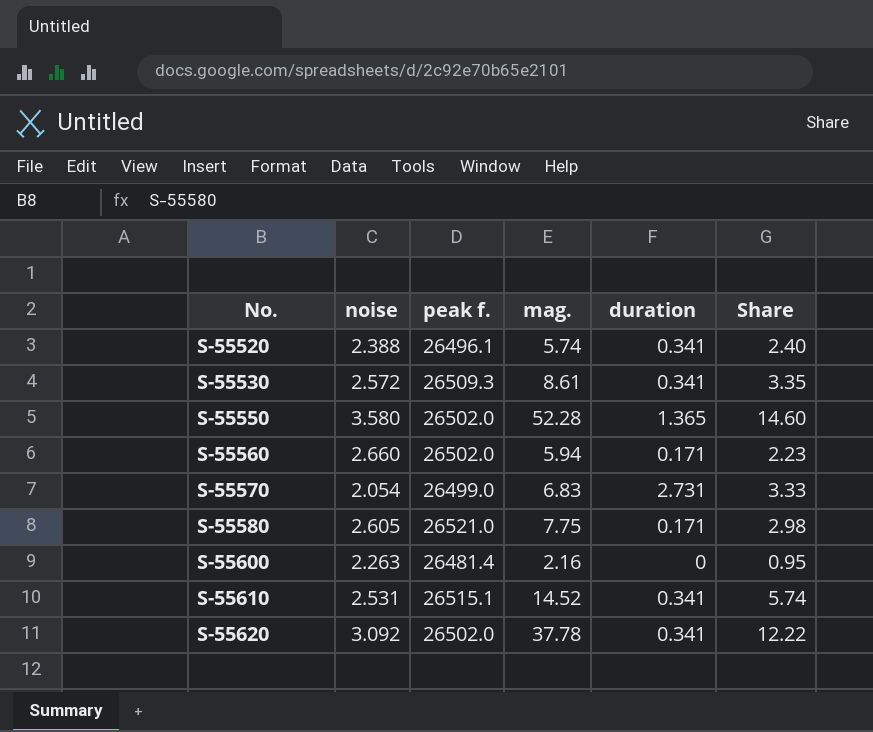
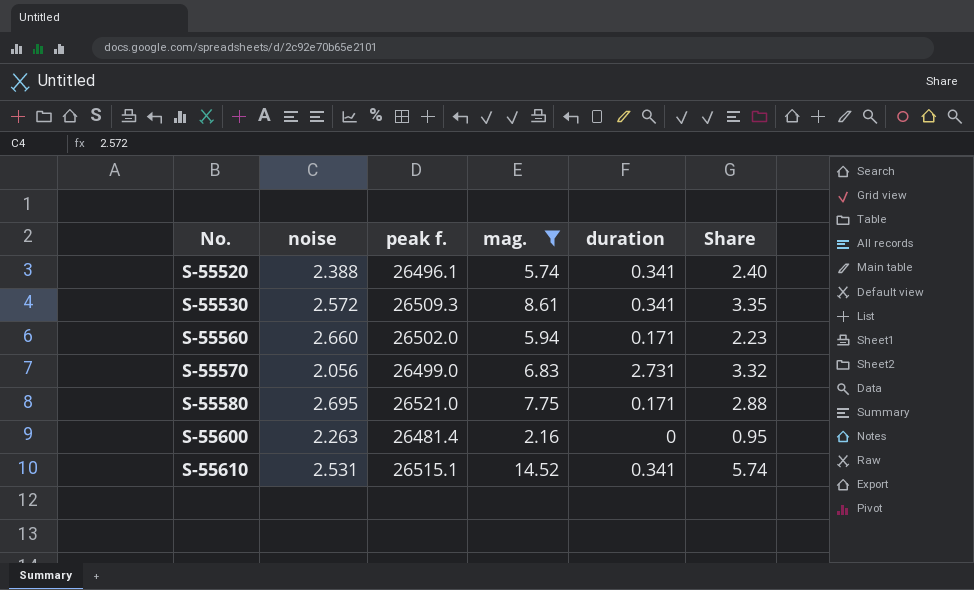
filter: none -> mag. <= 14.52
S-55570 | noise: 2.054 -> 2.056
S-55570 | Share: 3.33 -> 3.32
S-55580 | noise: 2.605 -> 2.695
S-55580 | Share: 2.98 -> 2.88

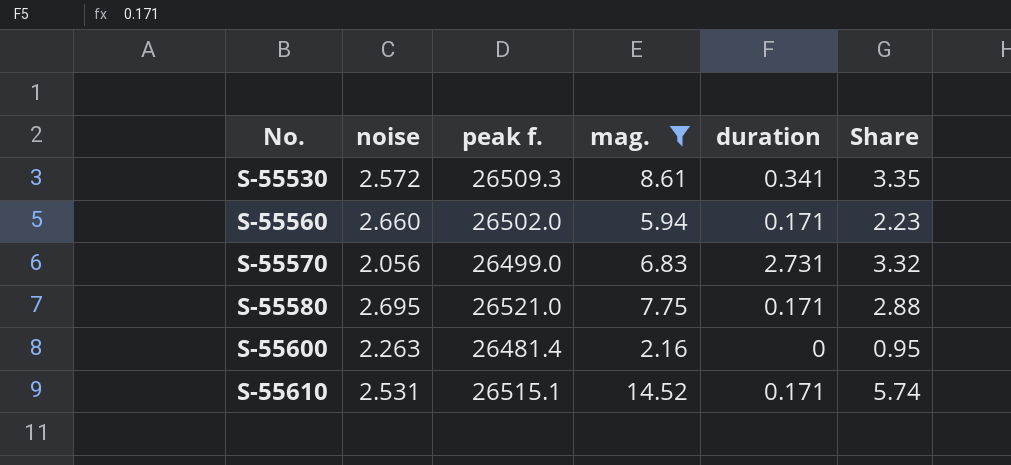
row S-55520: 2.388 | 26496.1 | 5.74 | 0.341 | 2.40 -> none
S-55610 | duration: 0.341 -> 0.171

